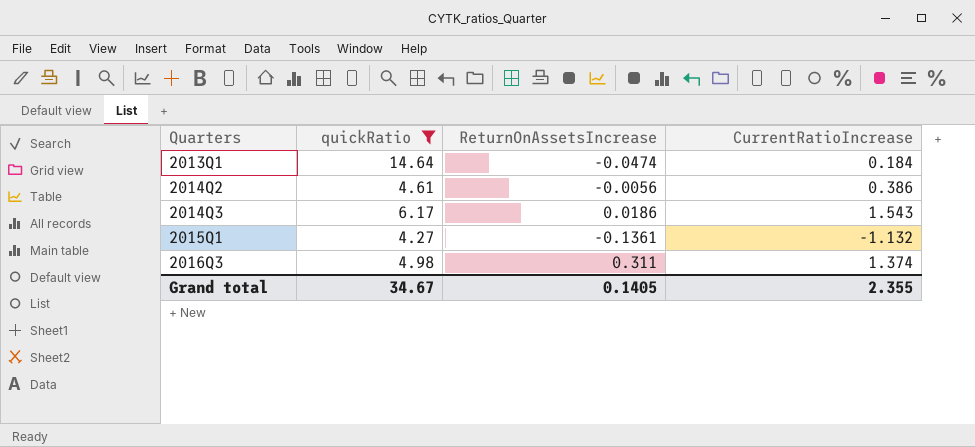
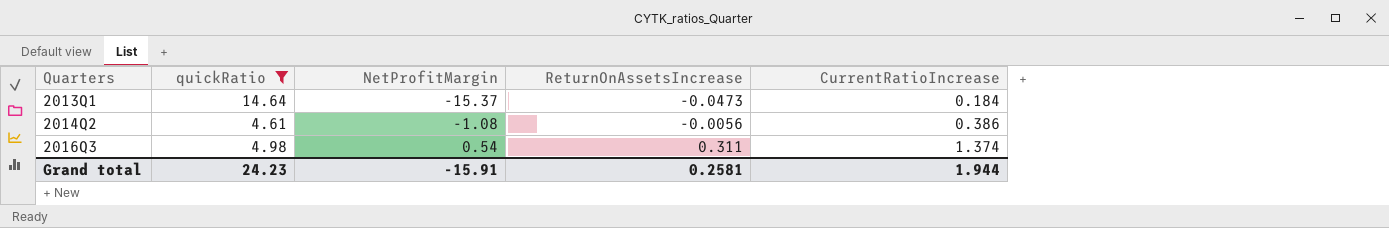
column NetProfitMargin | position: none -> 3
row 2014Q3: 6.17 | 0.0186 | 1.543 -> none
row 2015Q1: 4.27 | -0.1361 | -1.132 -> none
2013Q1 | ReturnOnAssetsIncrease: -0.0474 -> -0.0473
Grand total | quickRatio: 34.67 -> 24.23
Grand total | ReturnOnAssetsIncrease: 0.1405 -> 0.2581
Grand total | CurrentRatioIncrease: 2.355 -> 1.944

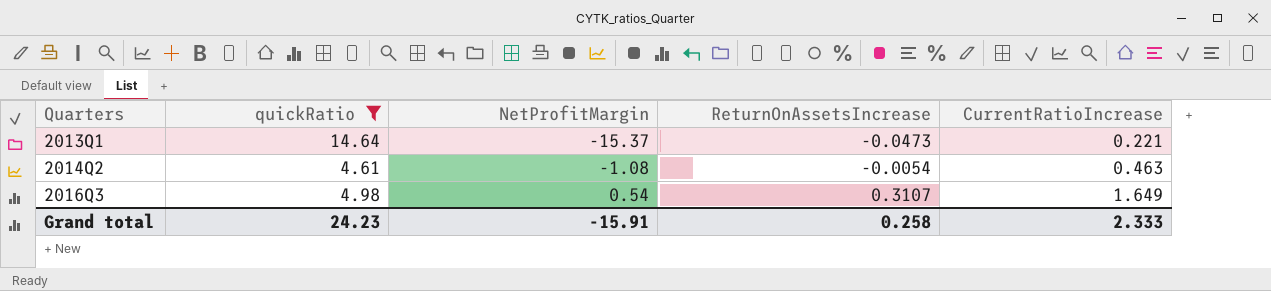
2013Q1 | CurrentRatioIncrease: 0.184 -> 0.221
2014Q2 | ReturnOnAssetsIncrease: -0.0056 -> -0.0054
2014Q2 | CurrentRatioIncrease: 0.386 -> 0.463
2016Q3 | ReturnOnAssetsIncrease: 0.311 -> 0.3107
2016Q3 | CurrentRatioIncrease: 1.374 -> 1.649
Grand total | ReturnOnAssetsIncrease: 0.2581 -> 0.258
Grand total | CurrentRatioIncrease: 1.944 -> 2.333

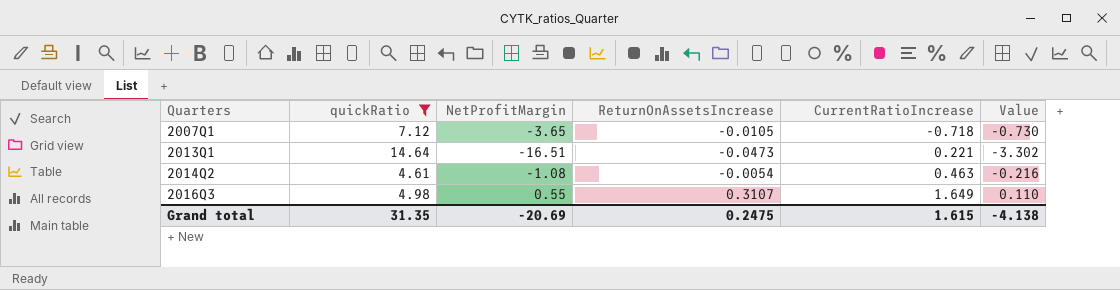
column Value | formula: none -> [NetProfitMargin] * 0.2
row 2007Q1: none -> 7.12 | -3.65 | -0.0105 | -0.718 | -0.730
2013Q1 | NetProfitMargin: -15.37 -> -16.51
2016Q3 | NetProfitMargin: 0.54 -> 0.55
Grand total | quickRatio: 24.23 -> 31.35
Grand total | NetProfitMargin: -15.91 -> -20.69
Grand total | ReturnOnAssetsIncrease: 0.258 -> 0.2475
Grand total | CurrentRatioIncrease: 2.333 -> 1.615

